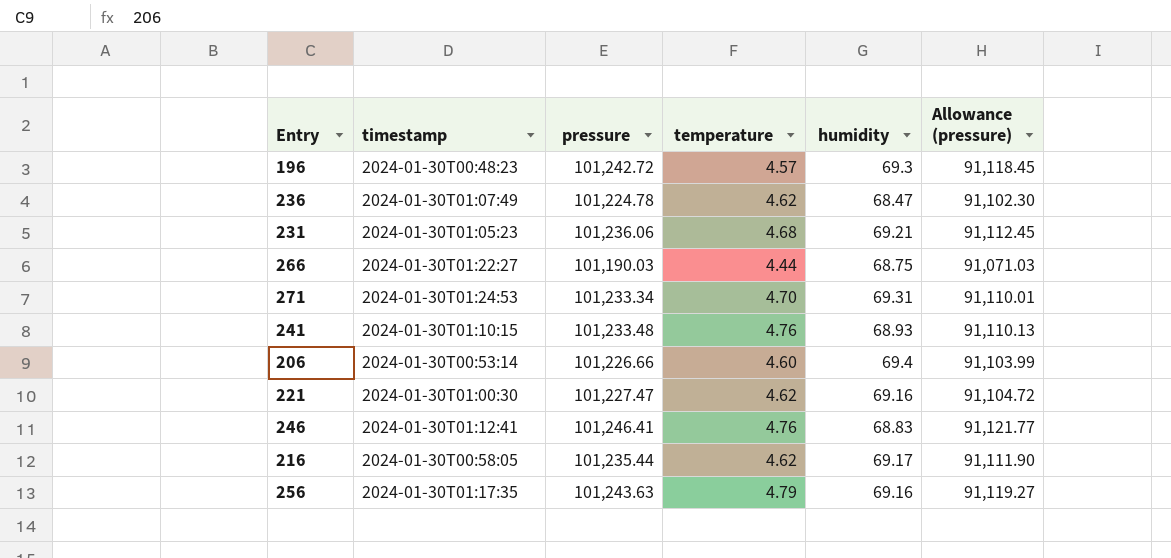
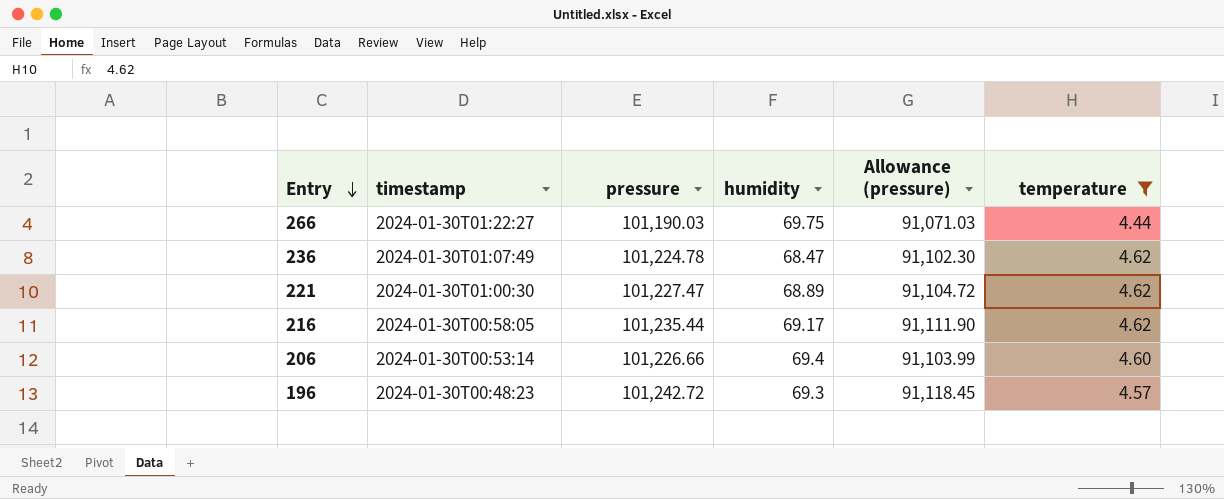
filter: none -> temperature <= 4.62
row order: none -> Entry descending
column temperature | position: 4 -> 6
266 | humidity: 68.75 -> 69.75
221 | humidity: 69.16 -> 68.89

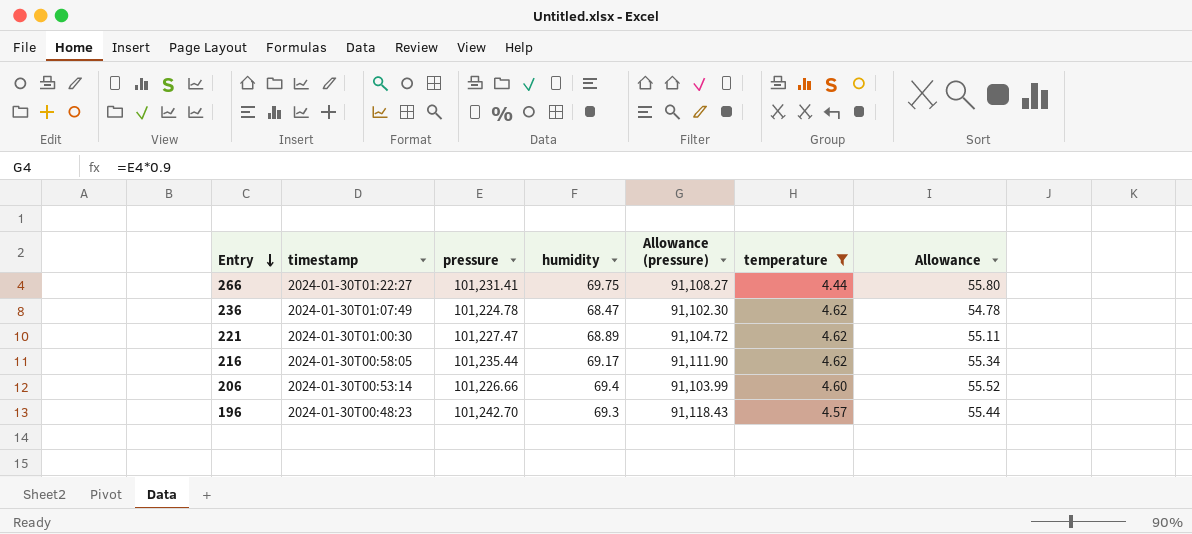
column Allowance | formula: none -> [humidity] * 0.8
266 | pressure: 101,190.03 -> 101,231.41
266 | Allowance (pressure): 91,071.03 -> 91,108.27
196 | pressure: 101,242.72 -> 101,242.70
196 | Allowance (pressure): 91,118.45 -> 91,118.43

